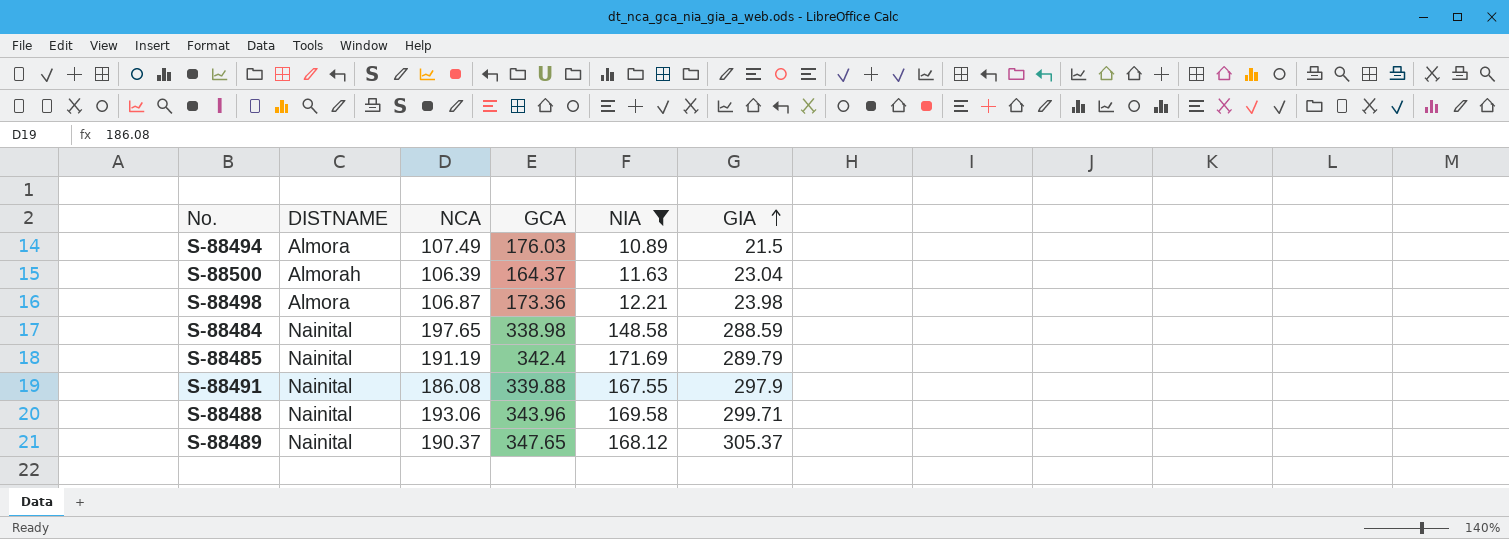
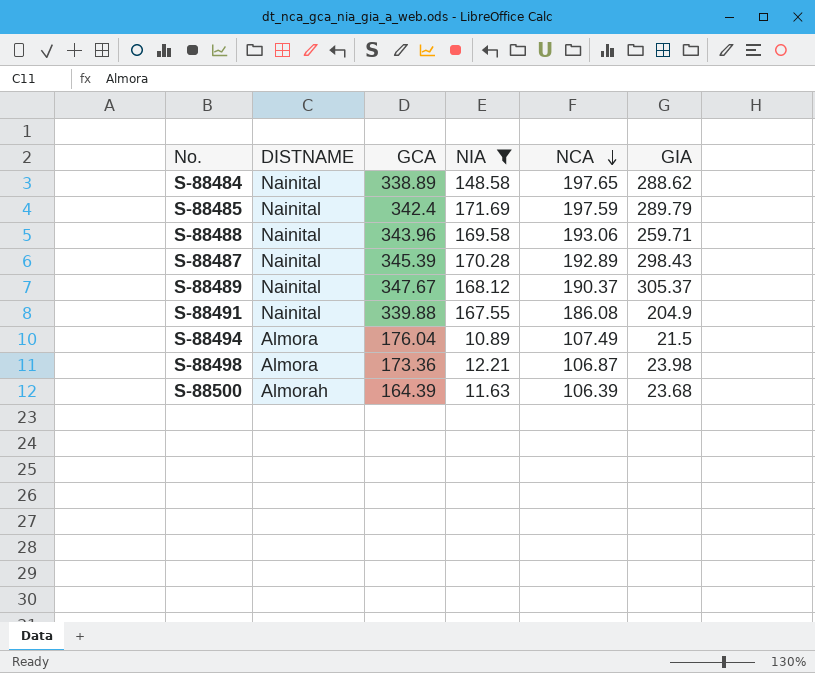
row order: GIA ascending -> NCA descending
column NCA | position: 3 -> 5
S-88484 | GCA: 338.98 -> 338.89
S-88484 | GIA: 288.59 -> 288.62
S-88485 | NCA: 191.19 -> 197.59
S-88488 | GIA: 299.71 -> 259.71
row S-88487: none -> Nainital | 345.39 | 170.28 | 192.89 | 298.43
S-88489 | GCA: 347.65 -> 347.67
S-88491 | GIA: 297.9 -> 204.9
S-88494 | GCA: 176.03 -> 176.04
S-88500 | GCA: 164.37 -> 164.39
S-88500 | GIA: 23.04 -> 23.68

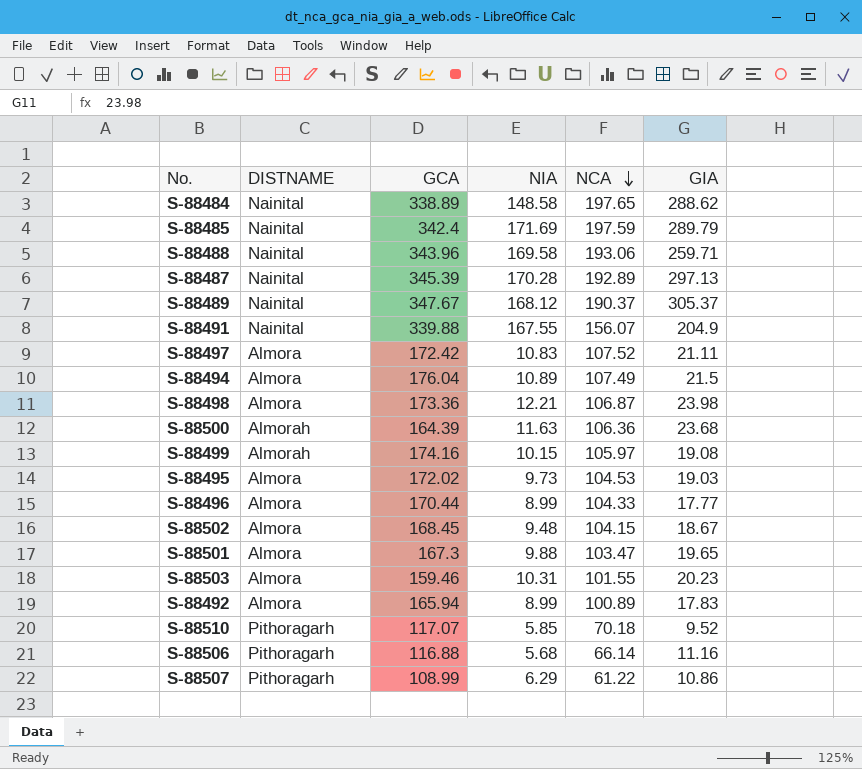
filter: NIA >= 10.89 -> none
S-88487 | GIA: 298.43 -> 297.13
S-88491 | NCA: 186.08 -> 156.07
S-88500 | NCA: 106.39 -> 106.36

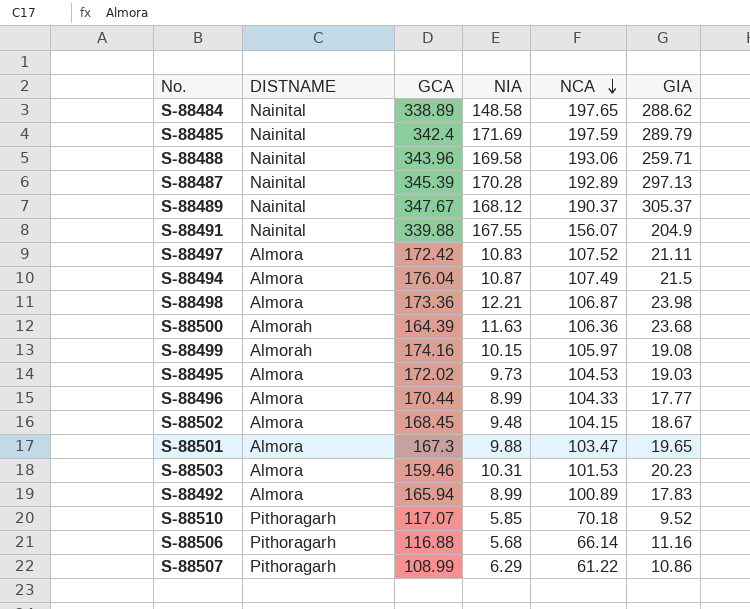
S-88494 | NIA: 10.89 -> 10.87
S-88503 | NCA: 101.55 -> 101.53

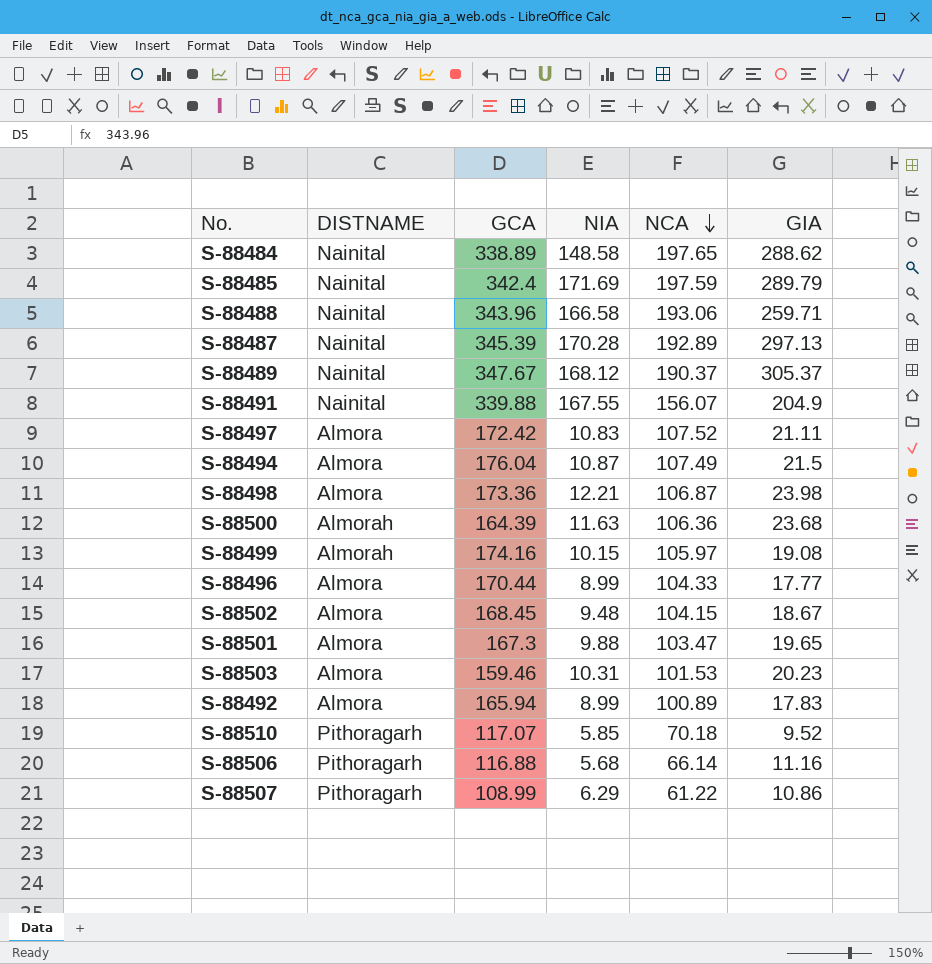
row S-88495: Almora | 172.02 | 9.73 | 104.53 | 19.03 -> none
S-88488 | NIA: 169.58 -> 166.58

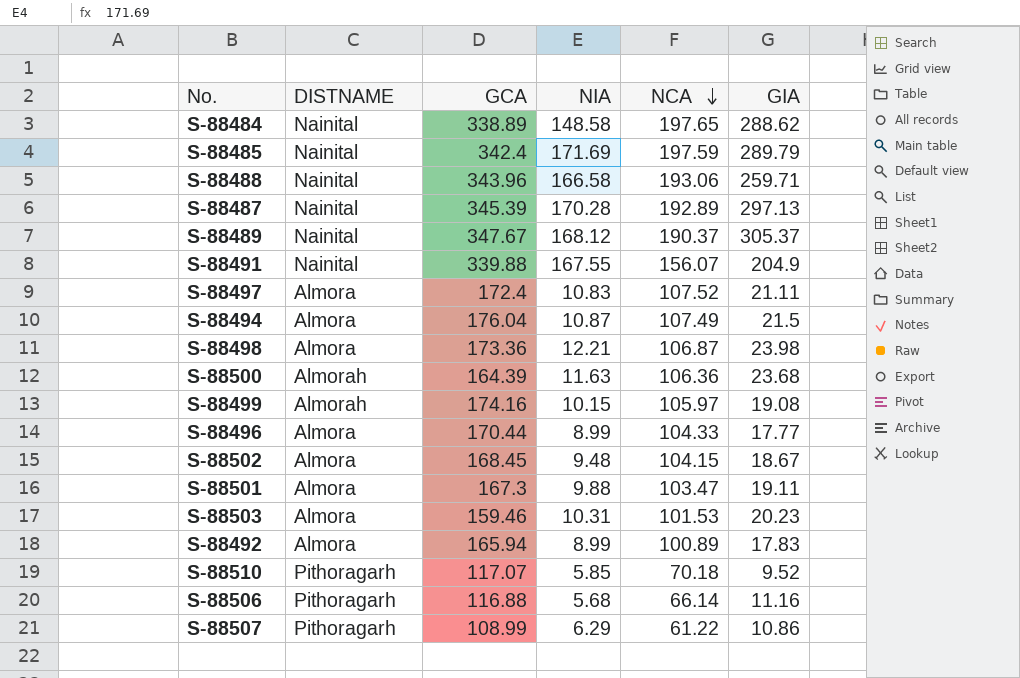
S-88497 | GCA: 172.42 -> 172.4
S-88501 | GIA: 19.65 -> 19.11

